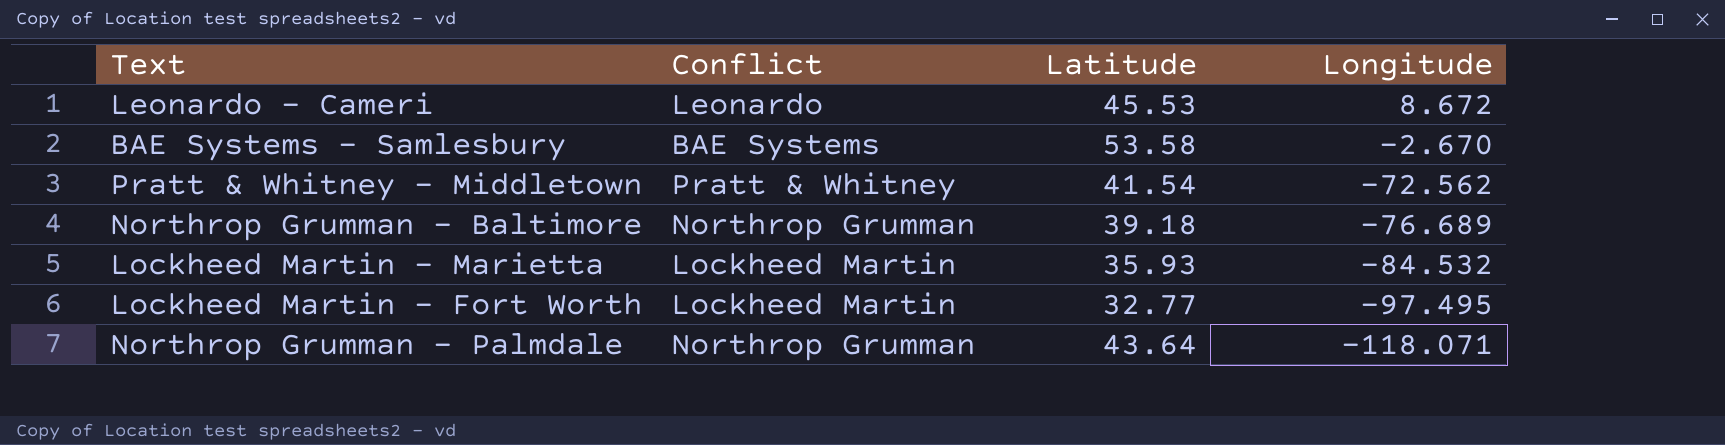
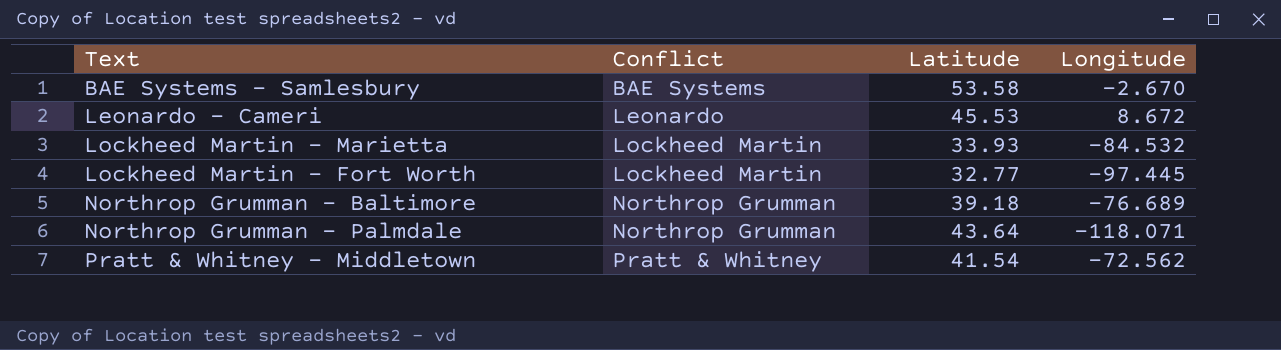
row order: Longitude descending -> Conflict ascending
Lockheed Martin - Marietta | Latitude: 35.93 -> 33.93
Lockheed Martin - Fort Worth | Longitude: -97.495 -> -97.445

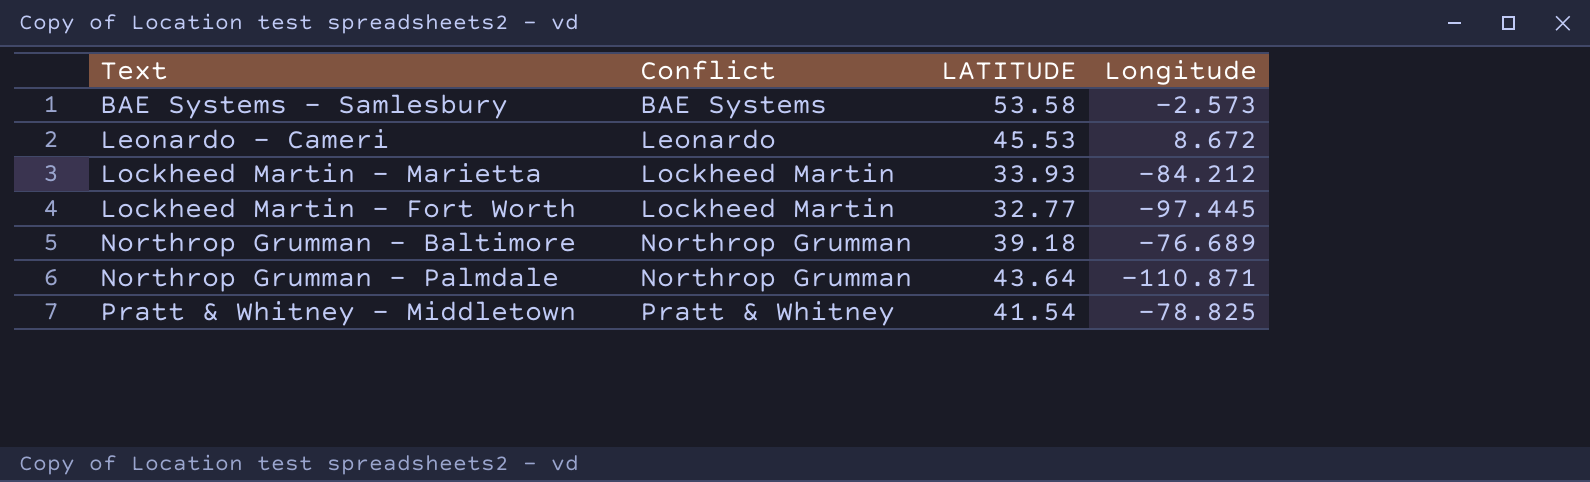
column name: Latitude -> LATITUDE
BAE Systems - Samlesbury | Longitude: -2.670 -> -2.573
Lockheed Martin - Marietta | Longitude: -84.532 -> -84.212
Northrop Grumman - Palmdale | Longitude: -118.071 -> -110.871
Pratt & Whitney - Middletown | Longitude: -72.562 -> -78.825

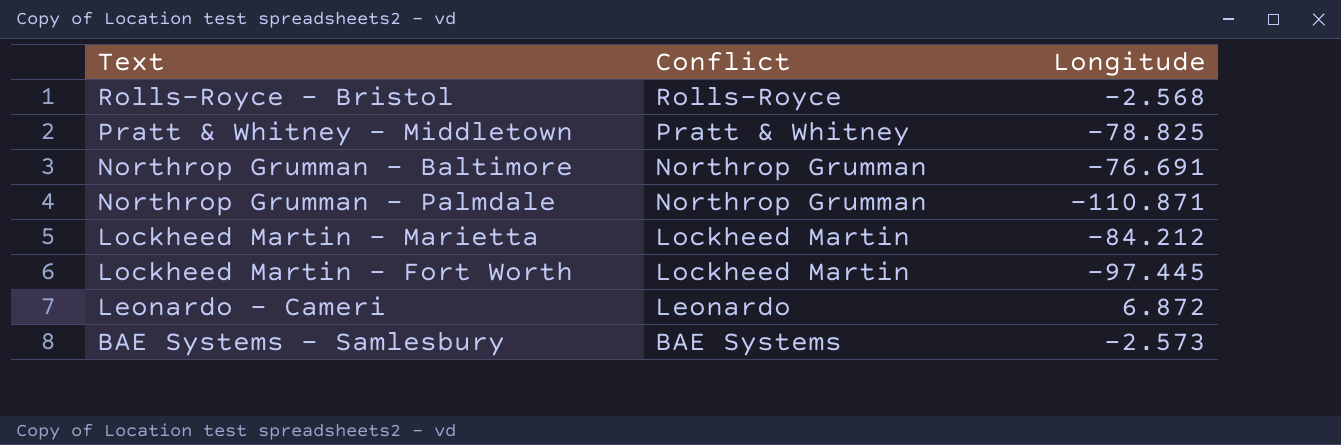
row order: Conflict ascending -> Conflict descending
column LATITUDE | position: 3 -> none
row Rolls-Royce - Bristol: none -> Rolls-Royce | -2.568
Northrop Grumman - Baltimore | Longitude: -76.689 -> -76.691
Leonardo - Cameri | Longitude: 8.672 -> 6.872

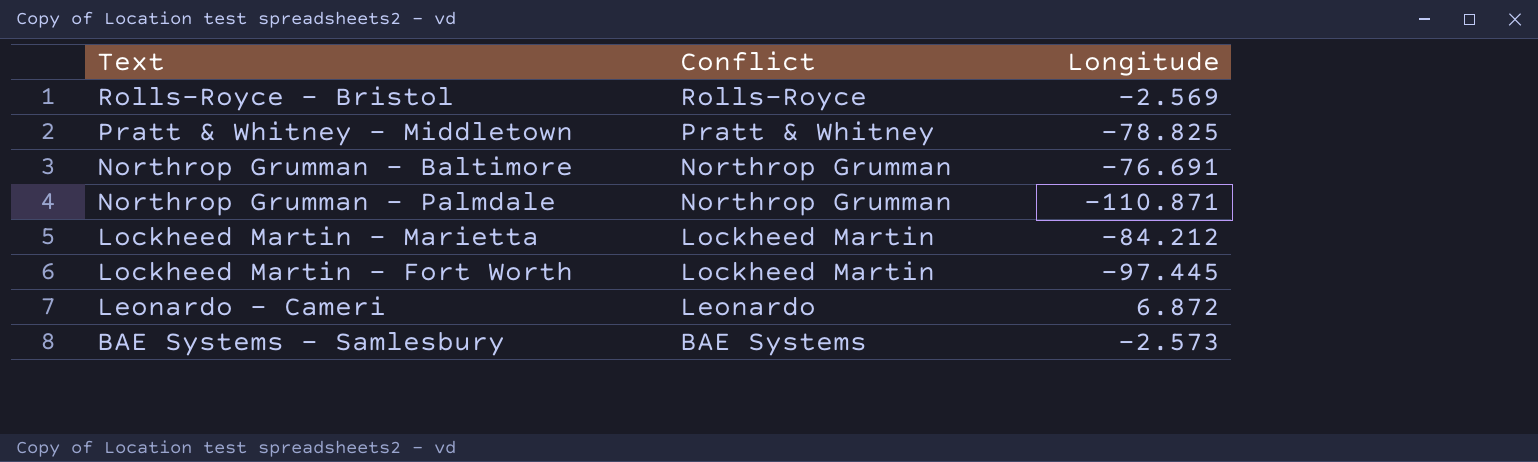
Rolls-Royce - Bristol | Longitude: -2.568 -> -2.569

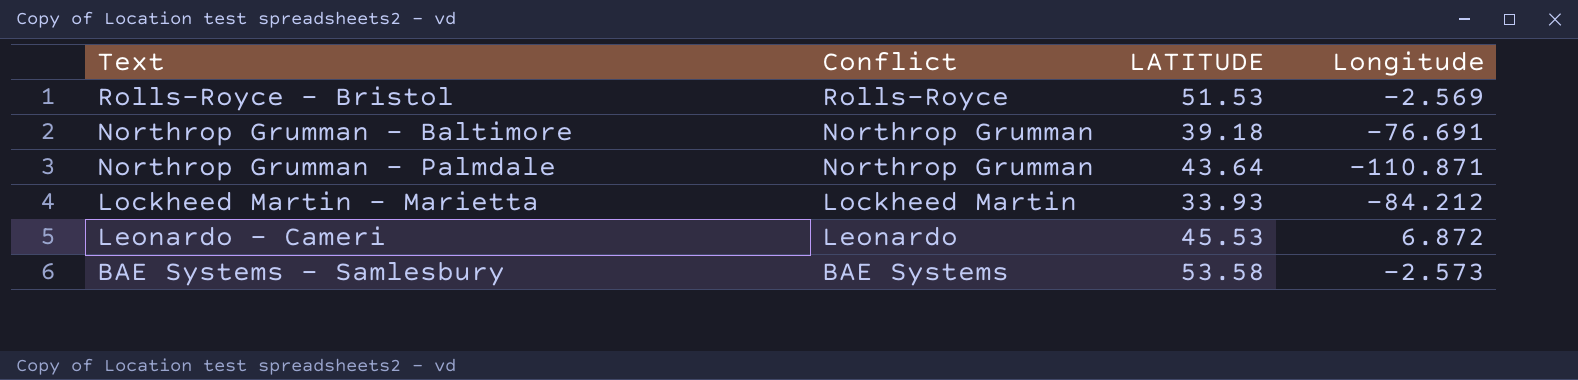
column LATITUDE | position: none -> 3
row Pratt & Whitney - Middletown: Pratt & Whitney | -78.825 -> none
row Lockheed Martin - Fort Worth: Lockheed Martin | -97.445 -> none

